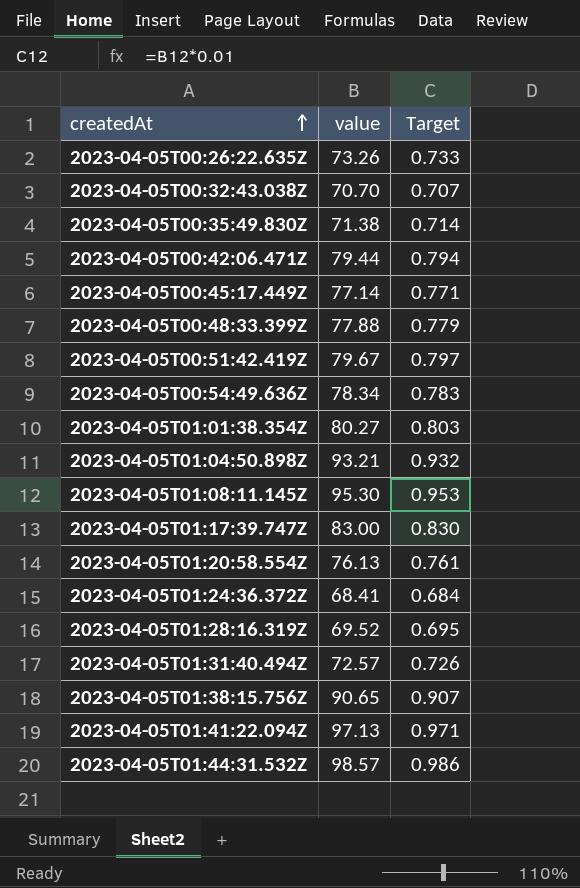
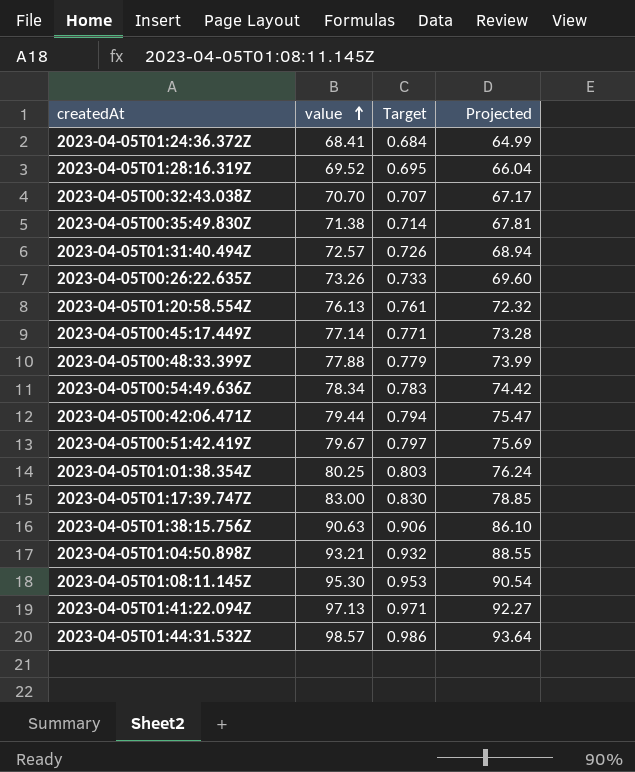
row order: createdAt ascending -> value ascending
column Projected | formula: none -> [value] * 0.95
2023-04-05T01:01:38.354Z | value: 80.27 -> 80.25
2023-04-05T01:38:15.756Z | value: 90.65 -> 90.63
2023-04-05T01:38:15.756Z | Target: 0.907 -> 0.906

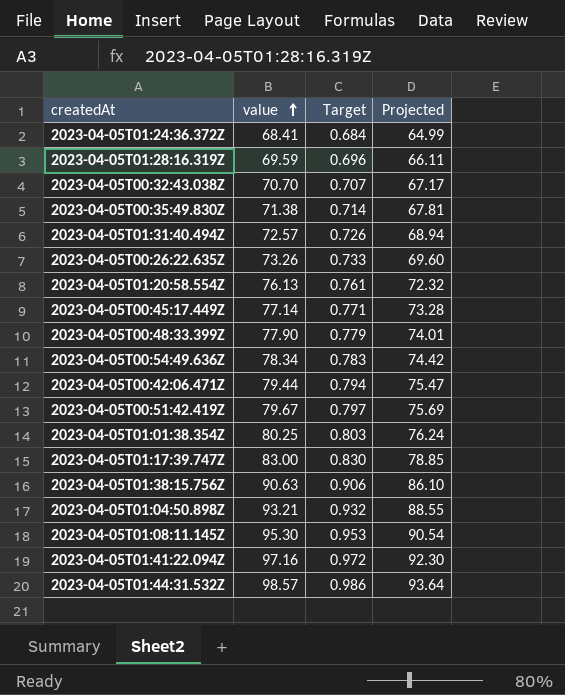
2023-04-05T01:28:16.319Z | value: 69.52 -> 69.59
2023-04-05T01:28:16.319Z | Target: 0.695 -> 0.696
2023-04-05T01:28:16.319Z | Projected: 66.04 -> 66.11
2023-04-05T00:48:33.399Z | value: 77.88 -> 77.90
2023-04-05T00:48:33.399Z | Projected: 73.99 -> 74.01
2023-04-05T01:41:22.094Z | value: 97.13 -> 97.16
2023-04-05T01:41:22.094Z | Target: 0.971 -> 0.972
2023-04-05T01:41:22.094Z | Projected: 92.27 -> 92.30

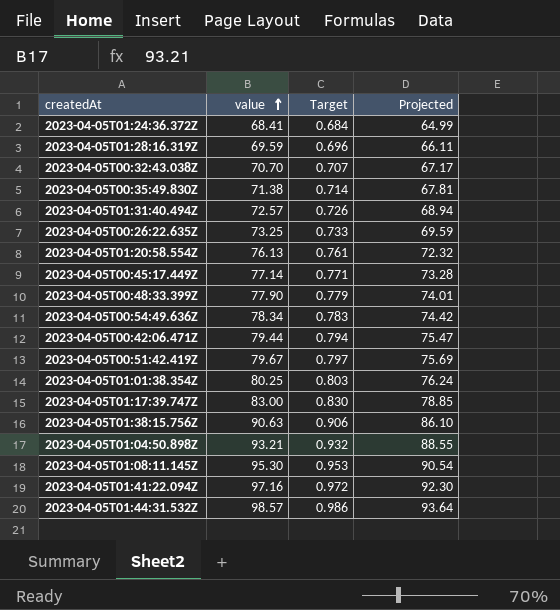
2023-04-05T00:26:22.635Z | value: 73.26 -> 73.25
2023-04-05T00:26:22.635Z | Projected: 69.60 -> 69.59

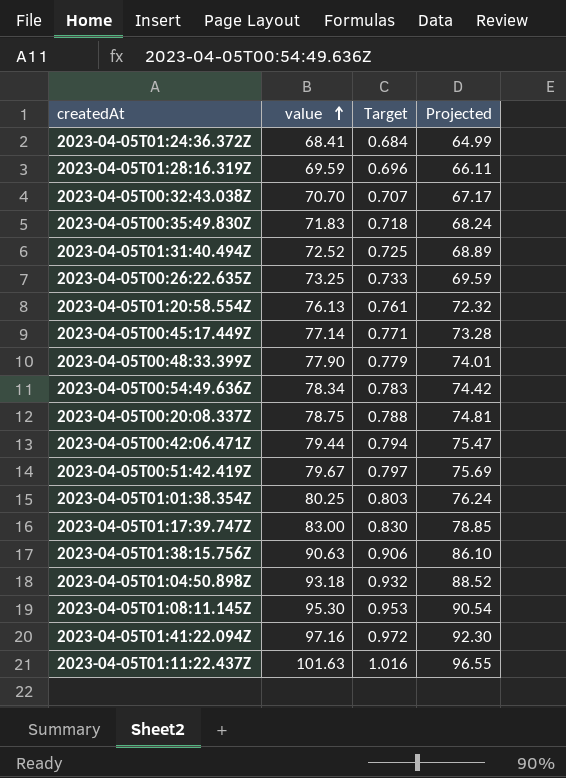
row 2023-04-05T01:44:31.532Z: 98.57 | 0.986 | 93.64 -> none
2023-04-05T00:35:49.830Z | value: 71.38 -> 71.83
2023-04-05T00:35:49.830Z | Target: 0.714 -> 0.718
2023-04-05T00:35:49.830Z | Projected: 67.81 -> 68.24
2023-04-05T01:31:40.494Z | value: 72.57 -> 72.52
2023-04-05T01:31:40.494Z | Target: 0.726 -> 0.725
2023-04-05T01:31:40.494Z | Projected: 68.94 -> 68.89
row 2023-04-05T00:20:08.337Z: none -> 78.75 | 0.788 | 74.81
2023-04-05T01:04:50.898Z | value: 93.21 -> 93.18
2023-04-05T01:04:50.898Z | Projected: 88.55 -> 88.52
row 2023-04-05T01:11:22.437Z: none -> 101.63 | 1.016 | 96.55

